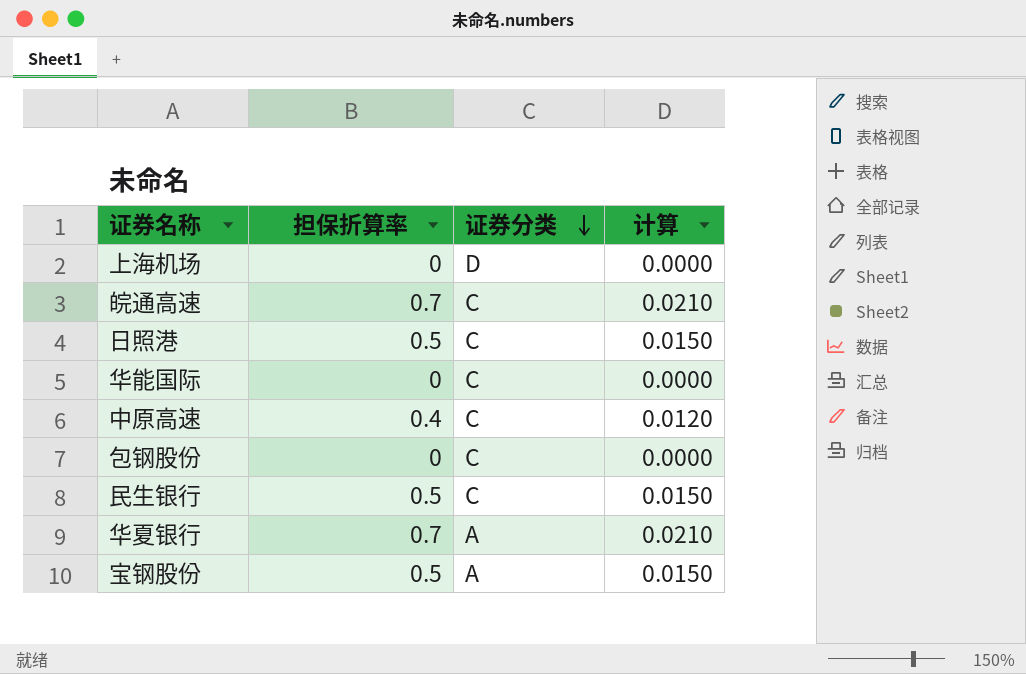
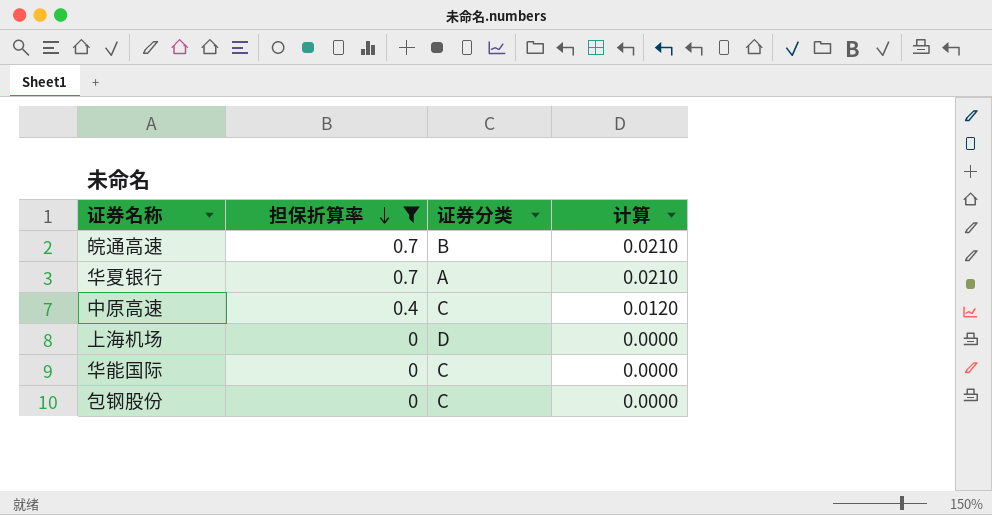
filter: none -> 担保折算率 != 0.5
row order: 证券分类 descending -> 担保折算率 descending
皖通高速 | 证券分类: C -> B

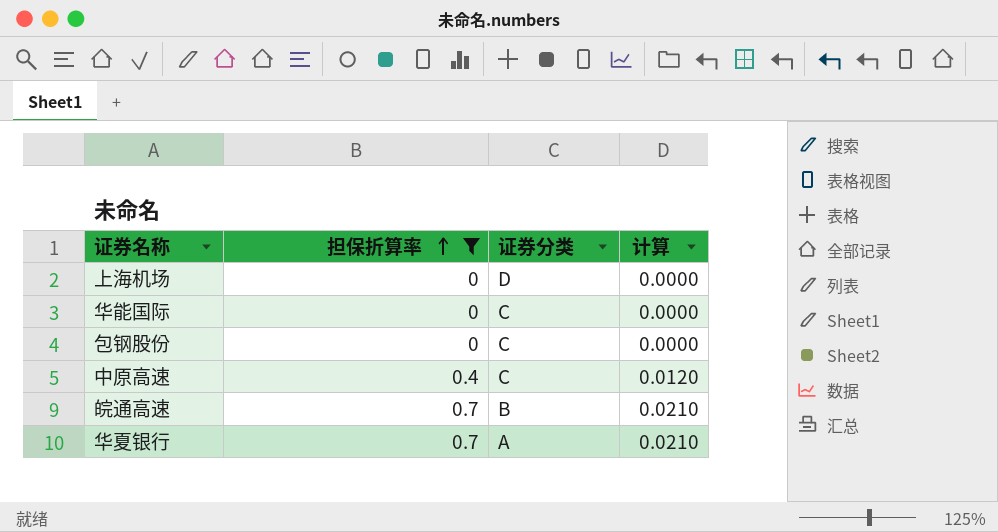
row order: 担保折算率 descending -> 担保折算率 ascending

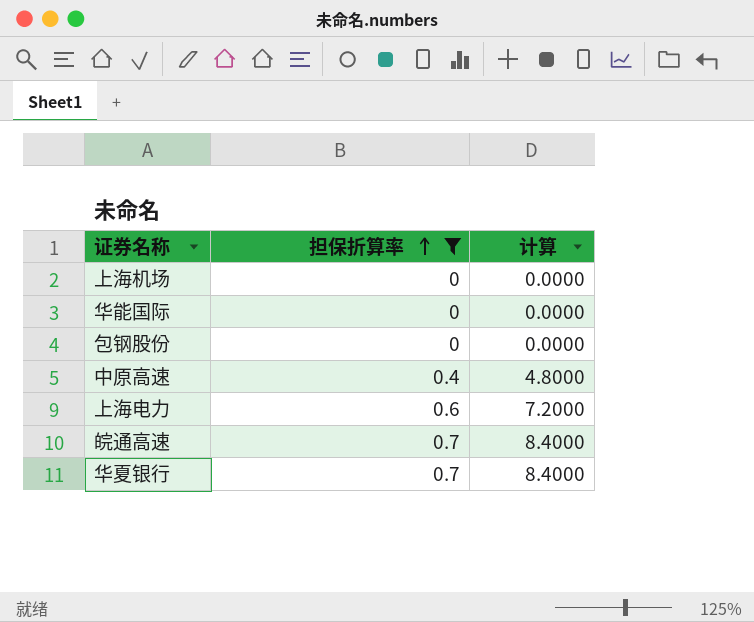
column 证券分类 | position: 3 -> none
column 计算 | formula: [担保折算率] * 0.03 -> [担保折算率] * 12
row 上海电力: none -> 0.6 | 7.2000

